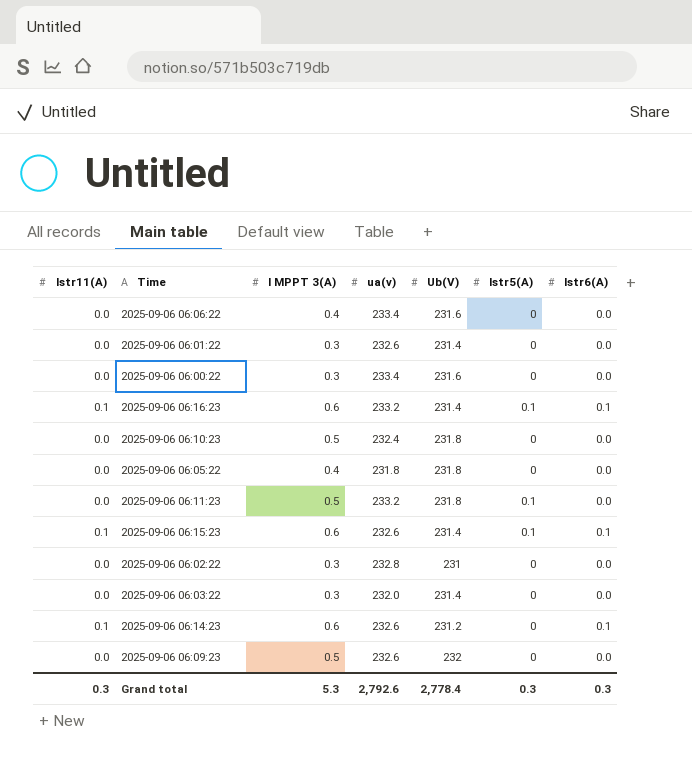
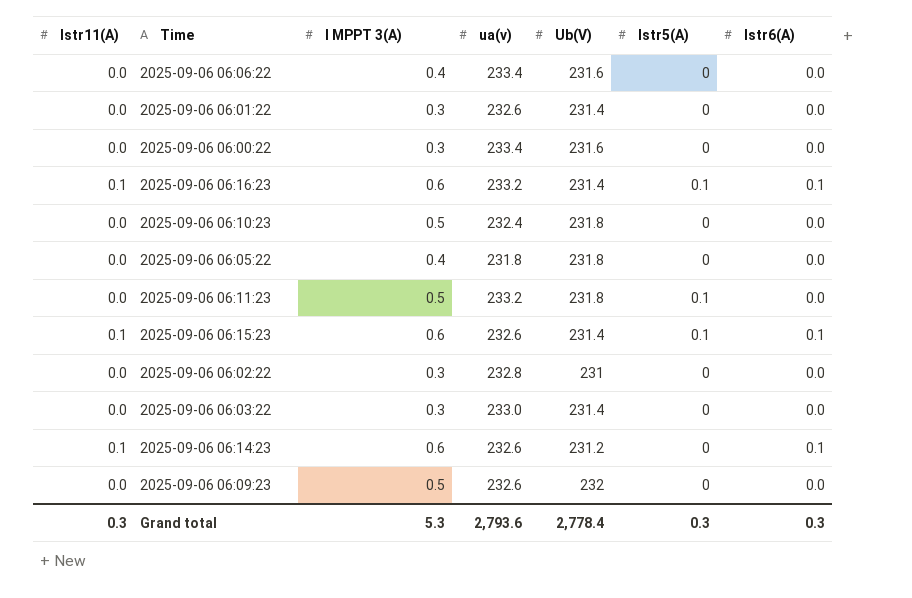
2025-09-06 06:03:22 | ua(v): 232.0 -> 233.0
Grand total | ua(v): 2,792.6 -> 2,793.6

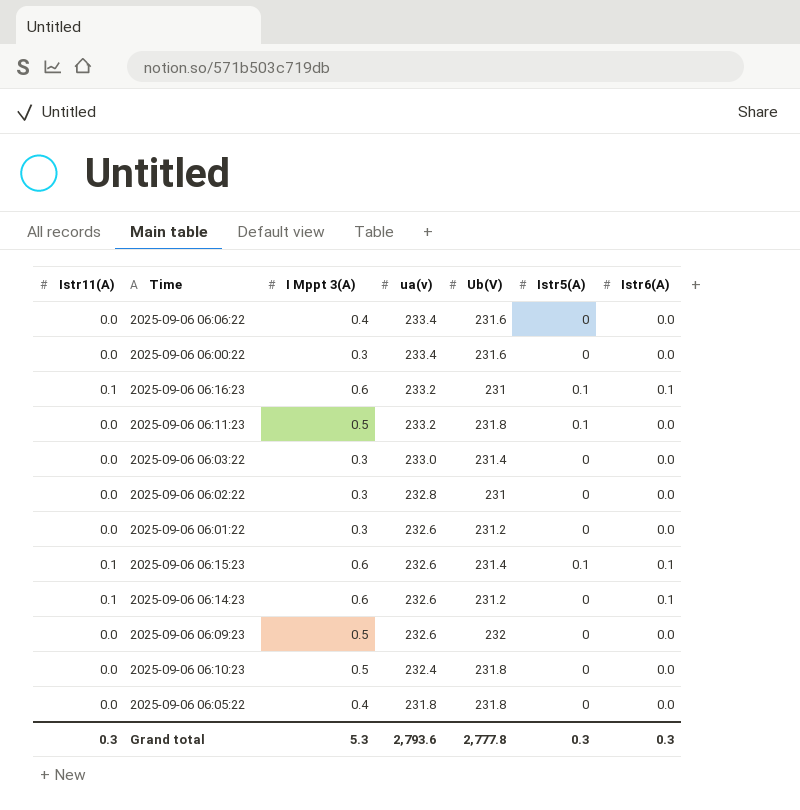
row order: none -> ua(v) descending
column name: I MPPT 3(A) -> I Mppt 3(A)
2025-09-06 06:16:23 | Ub(V): 231.4 -> 231
2025-09-06 06:01:22 | Ub(V): 231.4 -> 231.2
Grand total | Ub(V): 2,778.4 -> 2,777.8

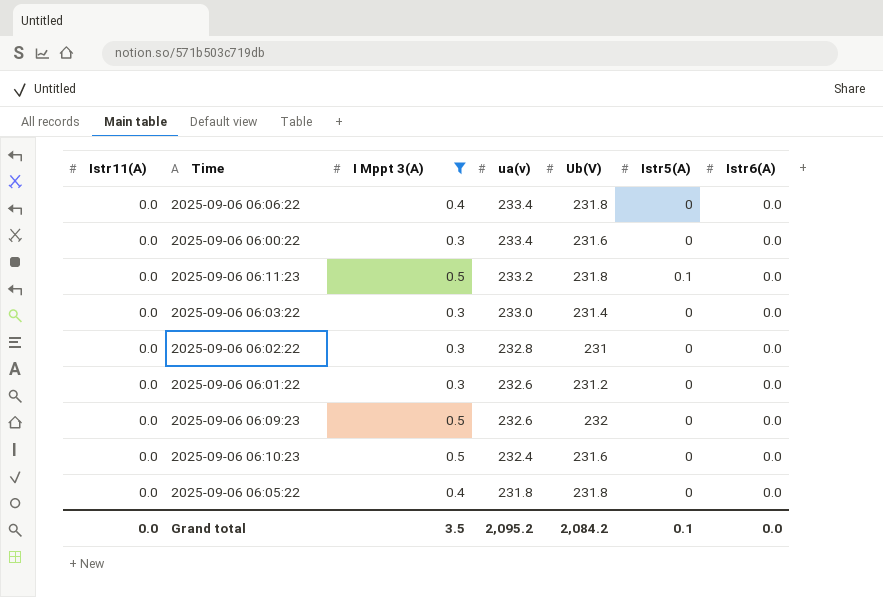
filter: none -> I Mppt 3(A) != 0.6
2025-09-06 06:06:22 | Ub(V): 231.6 -> 231.8
2025-09-06 06:10:23 | Ub(V): 231.8 -> 231.6
Grand total | Istr11(A): 0.3 -> 0.0
Grand total | I Mppt 3(A): 5.3 -> 3.5
Grand total | ua(v): 2,793.6 -> 2,095.2
Grand total | Ub(V): 2,777.8 -> 2,084.2
Grand total | Istr5(A): 0.3 -> 0.1
Grand total | Istr6(A): 0.3 -> 0.0

